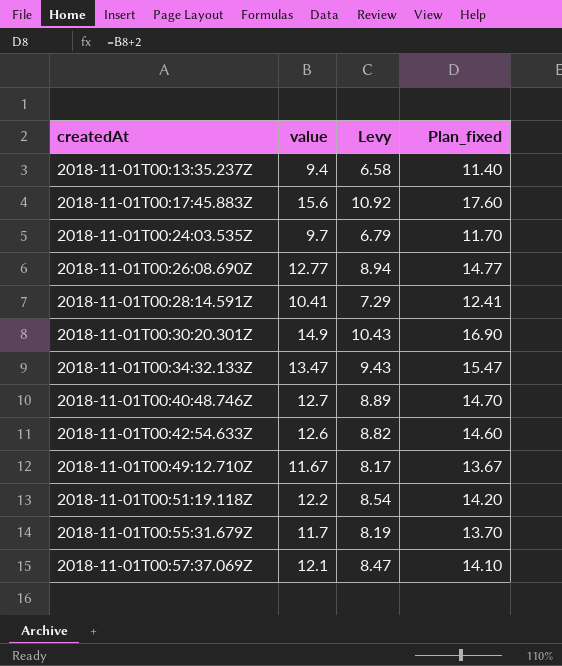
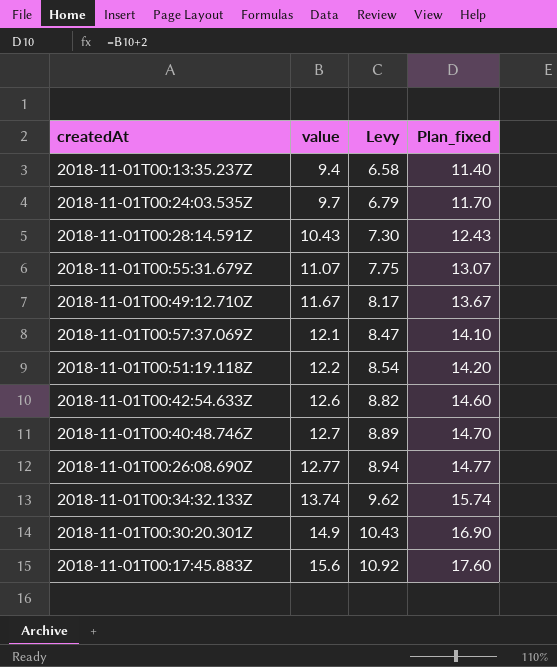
row order: createdAt ascending -> value ascending
2018-11-01T00:28:14.591Z | value: 10.41 -> 10.43
2018-11-01T00:28:14.591Z | Levy: 7.29 -> 7.30
2018-11-01T00:28:14.591Z | Plan_fixed: 12.41 -> 12.43
2018-11-01T00:55:31.679Z | value: 11.7 -> 11.07
2018-11-01T00:55:31.679Z | Levy: 8.19 -> 7.75
2018-11-01T00:55:31.679Z | Plan_fixed: 13.70 -> 13.07
2018-11-01T00:34:32.133Z | value: 13.47 -> 13.74
2018-11-01T00:34:32.133Z | Levy: 9.43 -> 9.62
2018-11-01T00:34:32.133Z | Plan_fixed: 15.47 -> 15.74

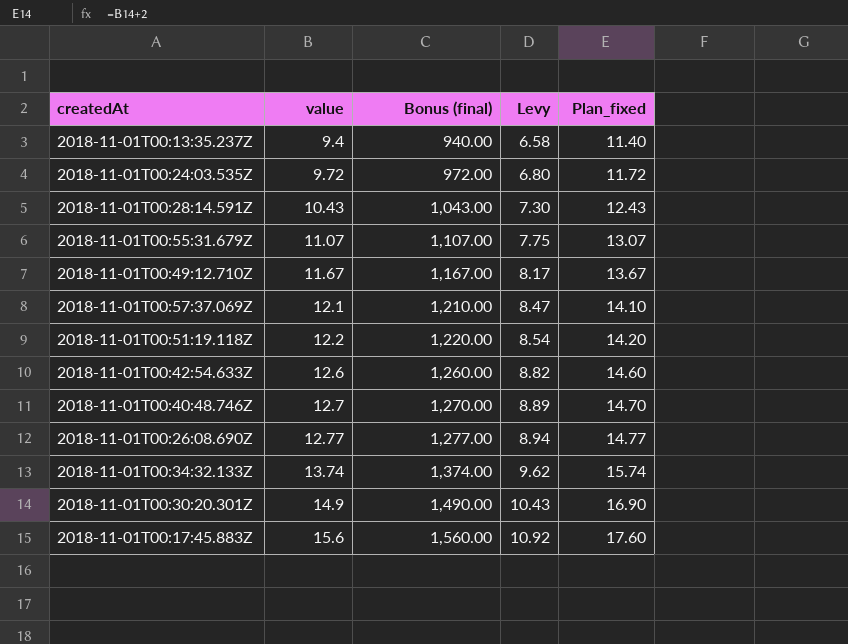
column Bonus (final) | formula: none -> [value] * 100
2018-11-01T00:24:03.535Z | value: 9.7 -> 9.72
2018-11-01T00:24:03.535Z | Levy: 6.79 -> 6.80
2018-11-01T00:24:03.535Z | Plan_fixed: 11.70 -> 11.72

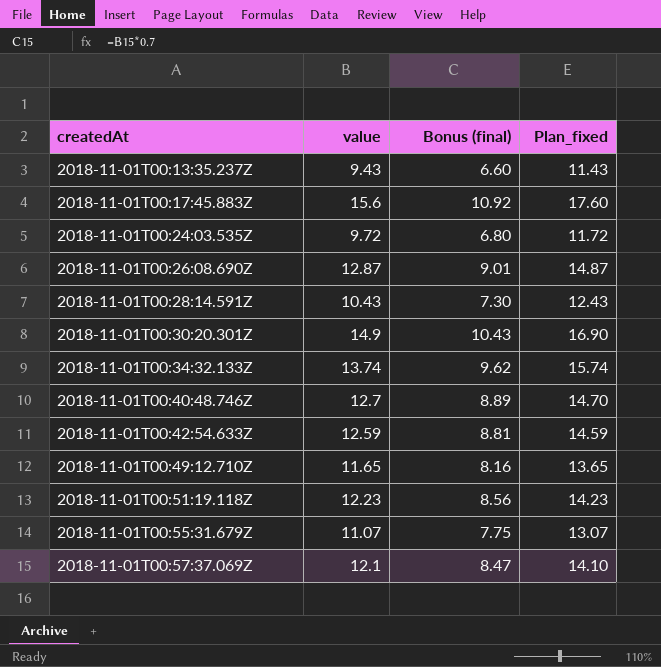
row order: value ascending -> createdAt ascending
column Levy | formula: [value] * 0.7 -> none
column Bonus (final) | formula: [value] * 100 -> [value] * 0.7
2018-11-01T00:13:35.237Z | value: 9.4 -> 9.43
2018-11-01T00:13:35.237Z | Plan_fixed: 11.40 -> 11.43
2018-11-01T00:26:08.690Z | value: 12.77 -> 12.87
2018-11-01T00:26:08.690Z | Plan_fixed: 14.77 -> 14.87
2018-11-01T00:42:54.633Z | value: 12.6 -> 12.59
2018-11-01T00:42:54.633Z | Plan_fixed: 14.60 -> 14.59
2018-11-01T00:49:12.710Z | value: 11.67 -> 11.65
2018-11-01T00:49:12.710Z | Plan_fixed: 13.67 -> 13.65
2018-11-01T00:51:19.118Z | value: 12.2 -> 12.23
2018-11-01T00:51:19.118Z | Plan_fixed: 14.20 -> 14.23

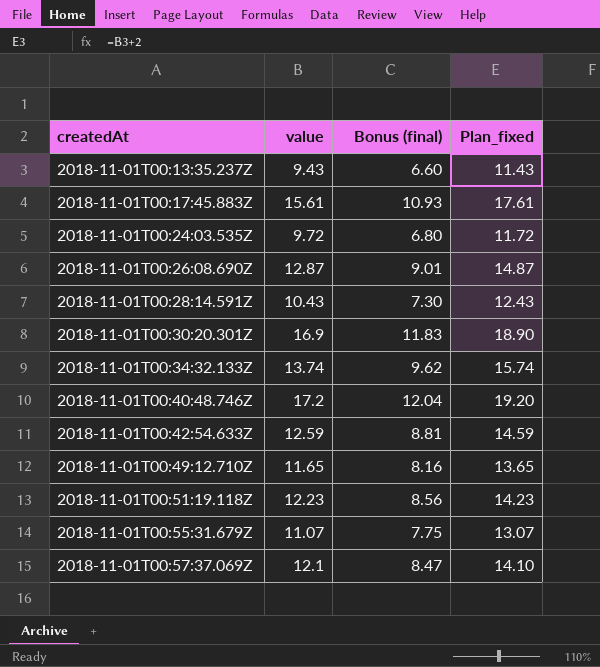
2018-11-01T00:17:45.883Z | value: 15.6 -> 15.61
2018-11-01T00:17:45.883Z | Bonus (final): 10.92 -> 10.93
2018-11-01T00:17:45.883Z | Plan_fixed: 17.60 -> 17.61
2018-11-01T00:30:20.301Z | value: 14.9 -> 16.9
2018-11-01T00:30:20.301Z | Bonus (final): 10.43 -> 11.83
2018-11-01T00:30:20.301Z | Plan_fixed: 16.90 -> 18.90
2018-11-01T00:40:48.746Z | value: 12.7 -> 17.2
2018-11-01T00:40:48.746Z | Bonus (final): 8.89 -> 12.04
2018-11-01T00:40:48.746Z | Plan_fixed: 14.70 -> 19.20

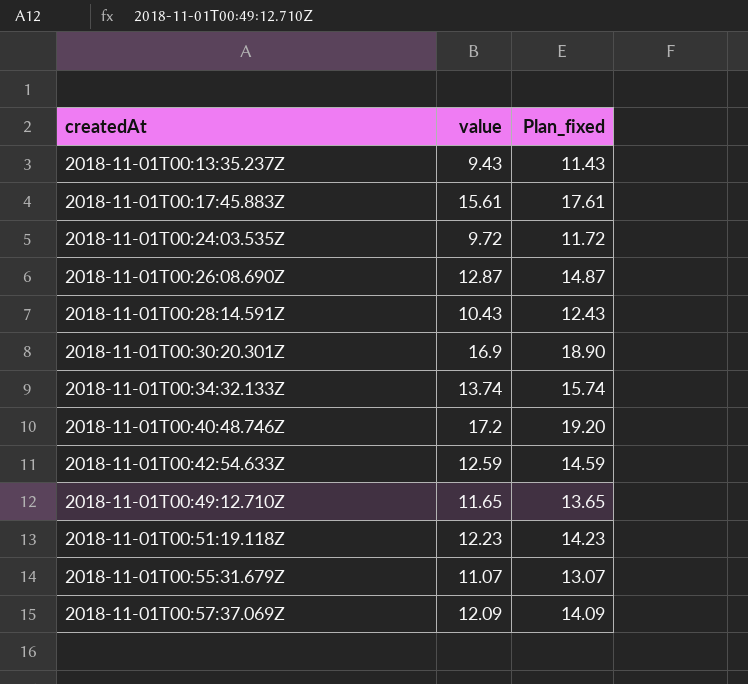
column Bonus (final) | formula: [value] * 0.7 -> none
2018-11-01T00:57:37.069Z | value: 12.1 -> 12.09
2018-11-01T00:57:37.069Z | Plan_fixed: 14.10 -> 14.09

